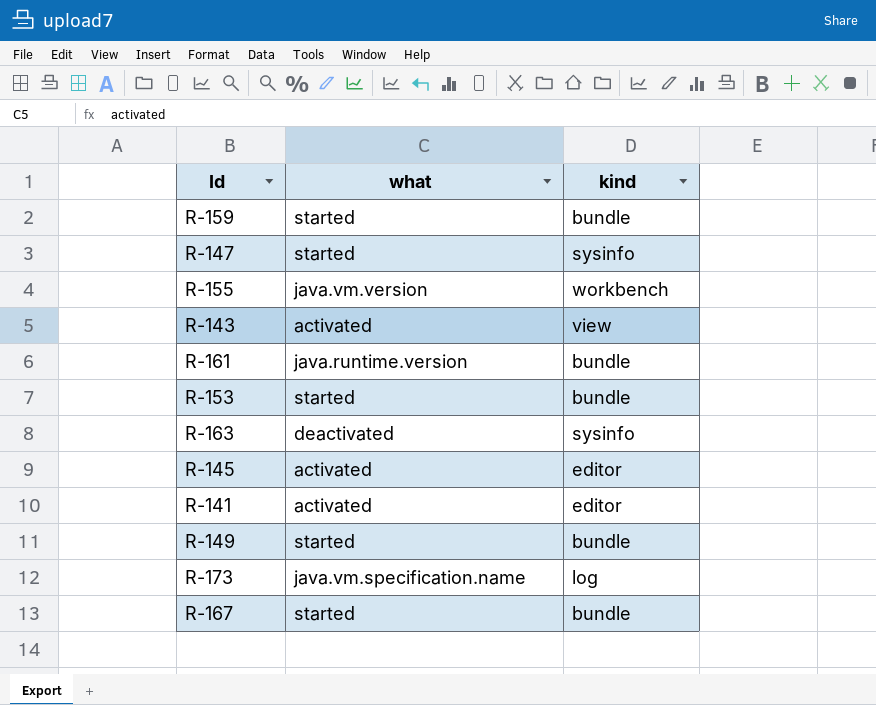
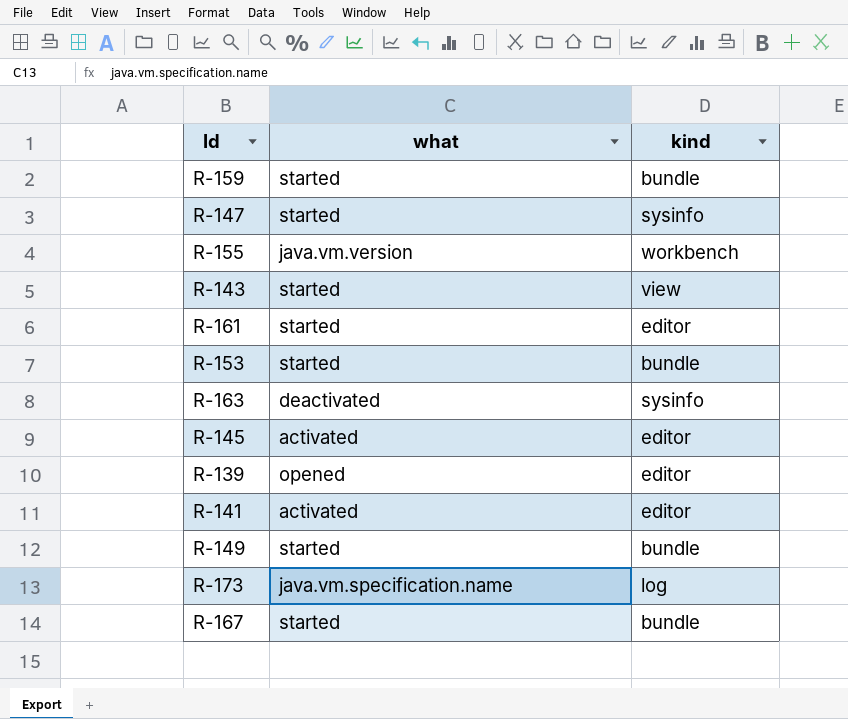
R-143 | what: activated -> started
R-161 | what: java.runtime.version -> started
R-161 | kind: bundle -> editor
row R-139: none -> opened | editor

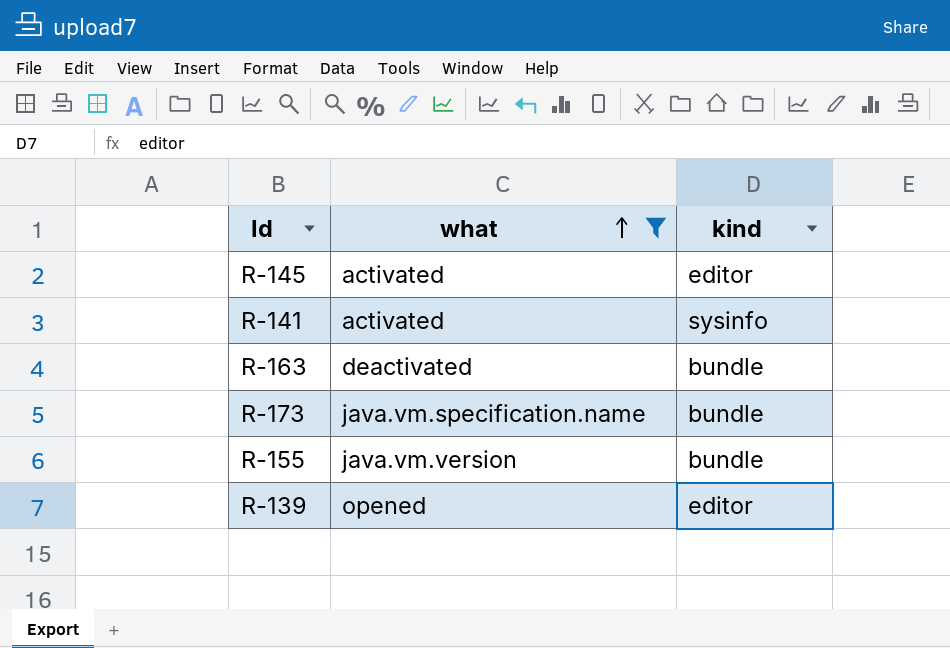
filter: none -> what != started
row order: none -> what ascending
R-141 | kind: editor -> sysinfo
R-163 | kind: sysinfo -> bundle
R-173 | kind: log -> bundle
R-155 | kind: workbench -> bundle

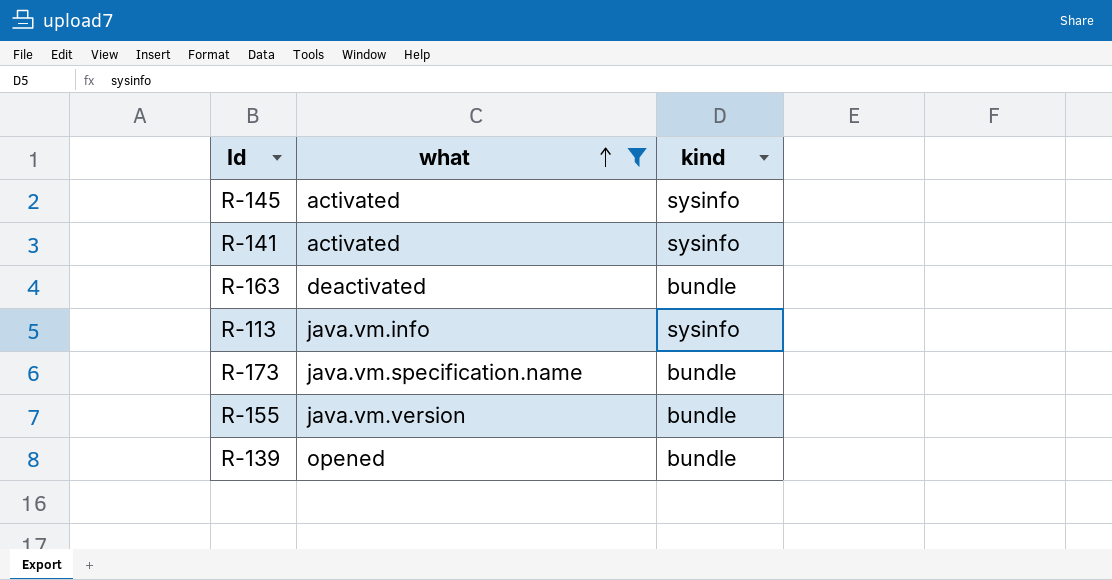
R-145 | kind: editor -> sysinfo
row R-113: none -> java.vm.info | sysinfo
R-139 | kind: editor -> bundle

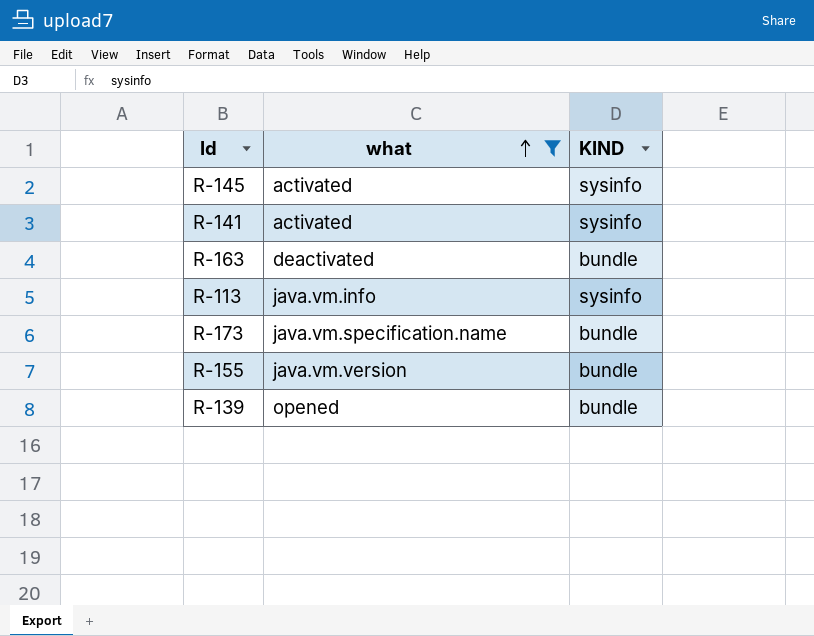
column name: kind -> KIND

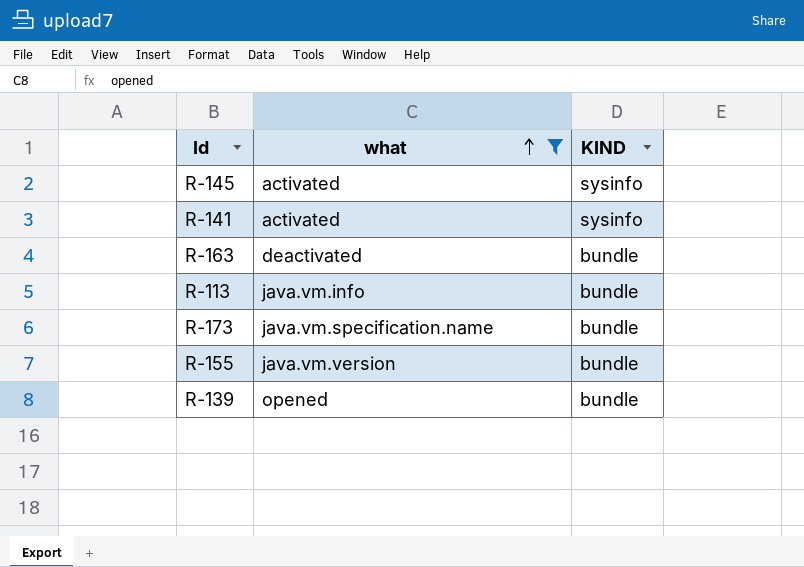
R-113 | KIND: sysinfo -> bundle

